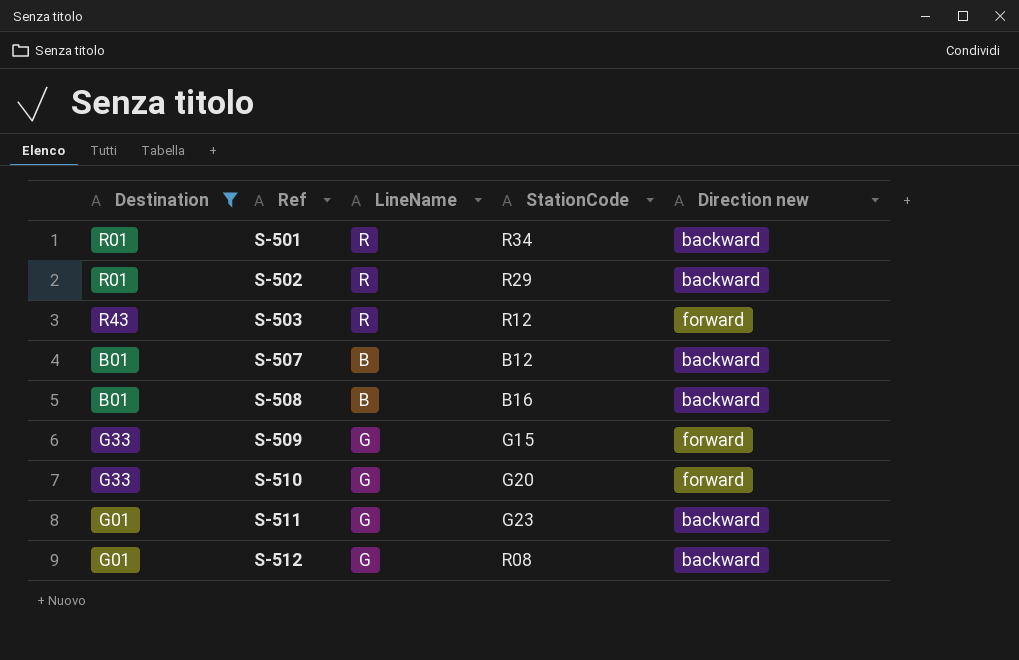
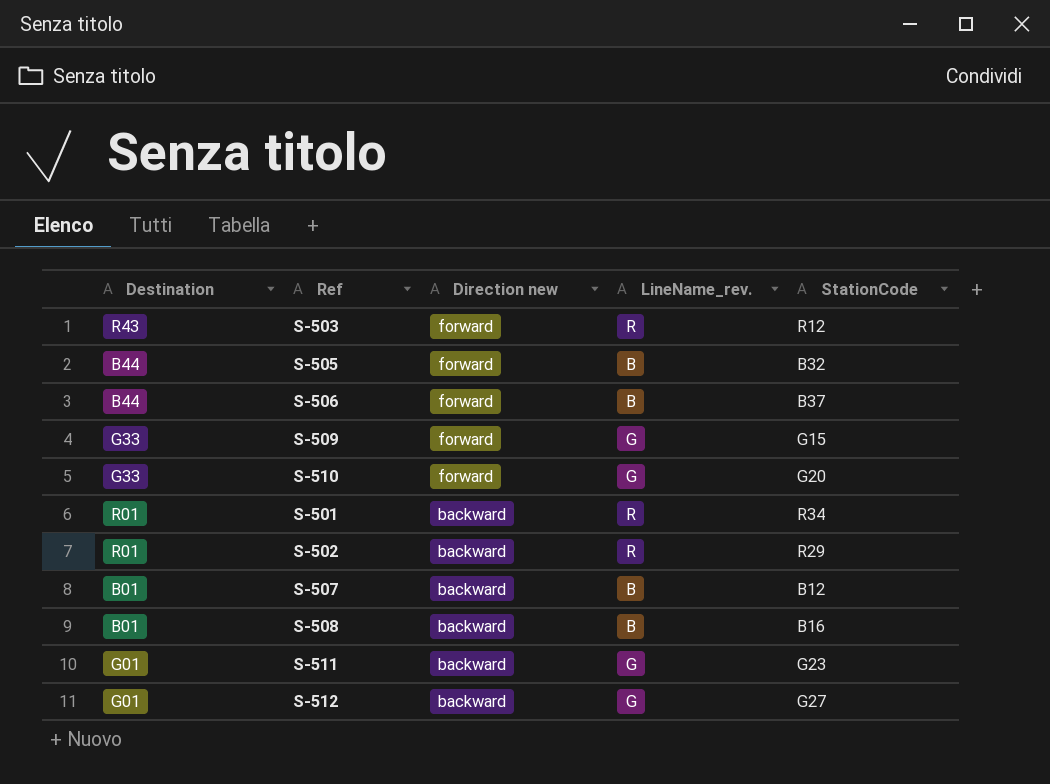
filter: Destination != B44 -> none
row order: Ref ascending -> Direction new descending
column Direction new | position: 5 -> 3
column name: LineName -> LineName_rev.
S-512 | StationCode: R08 -> G27

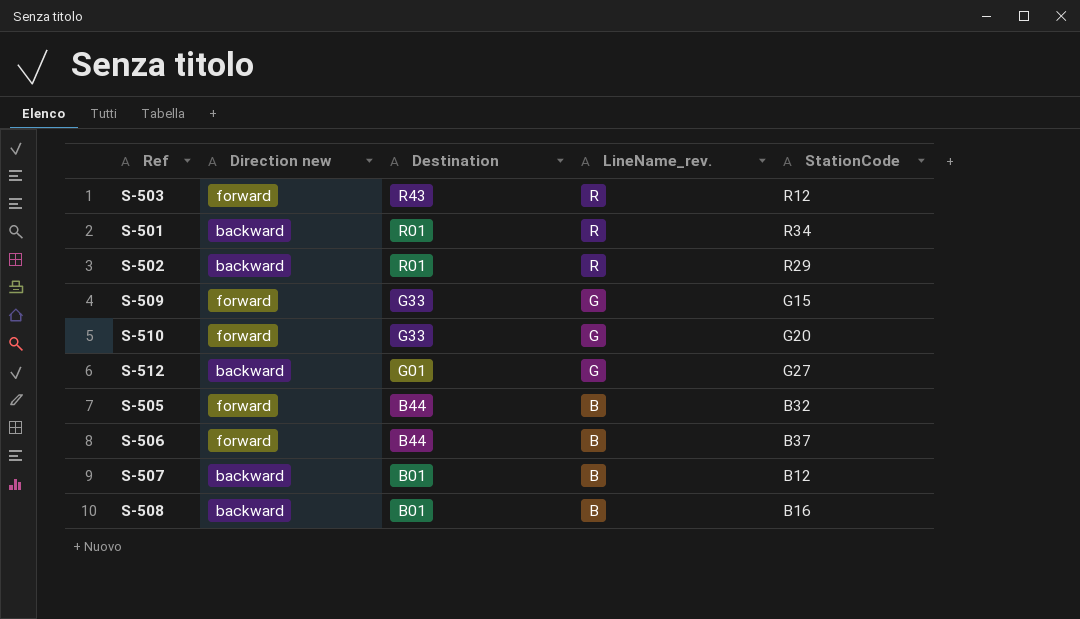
row order: Direction new descending -> Destination descending
column Destination | position: 1 -> 3
row S-511: G01 | backward | G | G23 -> none

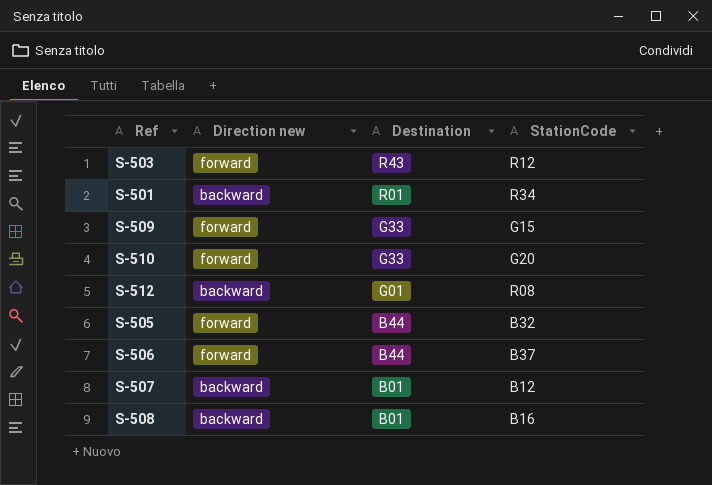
column LineName_rev. | position: 4 -> none
row S-502: backward | R01 | R | R29 -> none
S-512 | StationCode: G27 -> R08

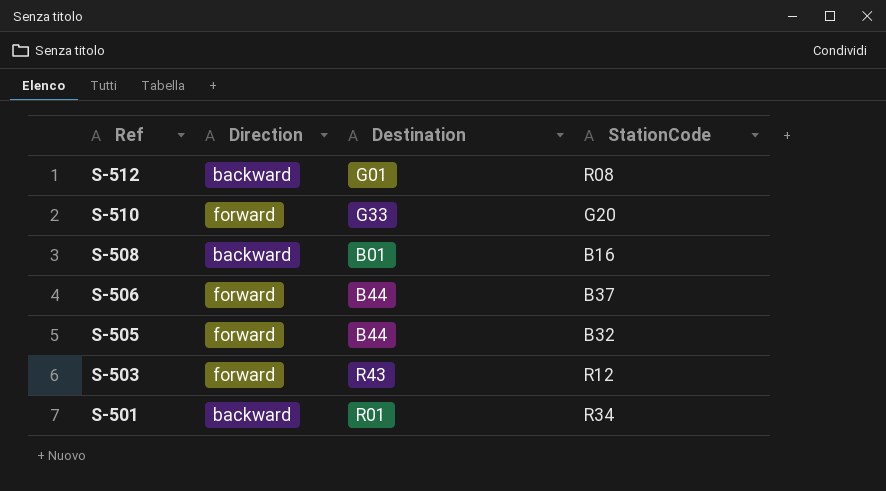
row order: Destination descending -> Ref descending
column name: Direction new -> Direction
row S-509: forward | G33 | G15 -> none
row S-507: backward | B01 | B12 -> none

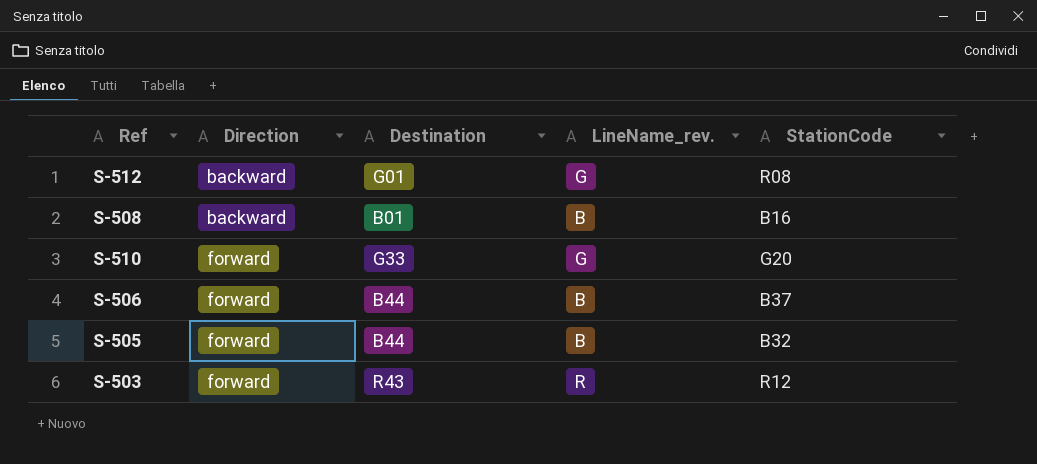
row order: Ref descending -> Direction ascending
column LineName_rev. | position: none -> 4
row S-501: backward | R01 | R34 -> none

